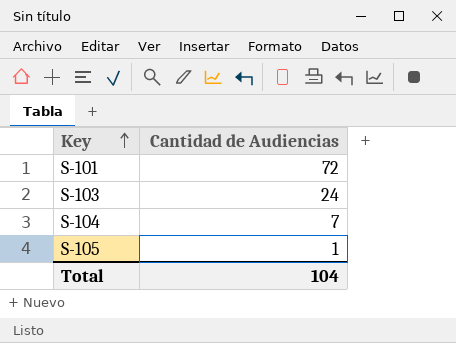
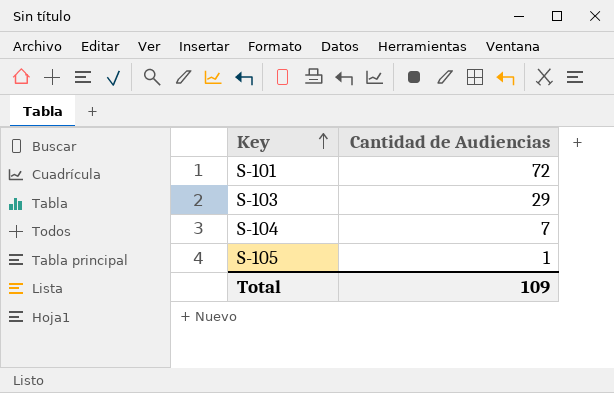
S-103 | Cantidad de Audiencias: 24 -> 29
Total | Cantidad de Audiencias: 104 -> 109

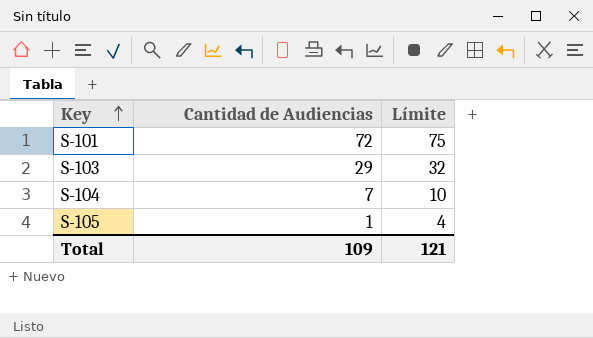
column Límite | formula: none -> [Cantidad de Audiencias] + 3

